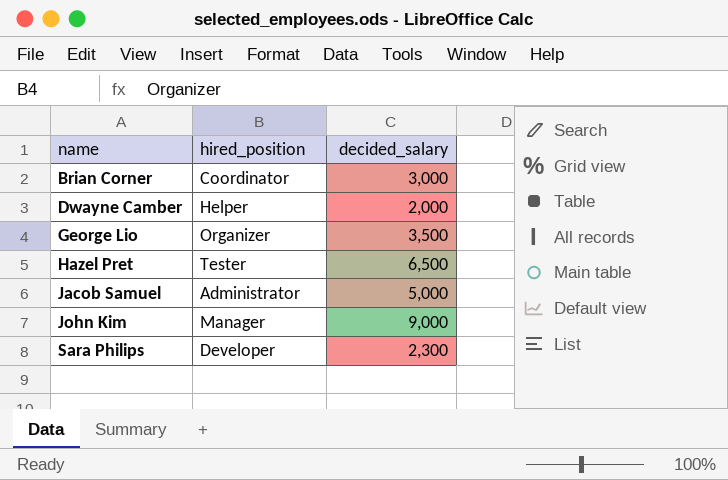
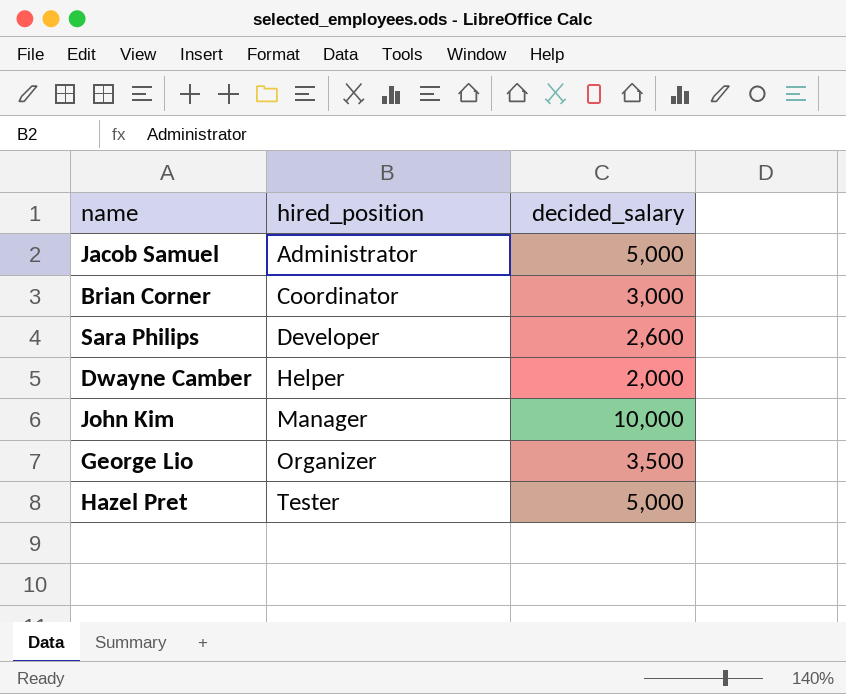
row order: name ascending -> hired_position ascending
Sara Philips | decided_salary: 2,300 -> 2,600
John Kim | decided_salary: 9,000 -> 10,000
Hazel Pret | decided_salary: 6,500 -> 5,000

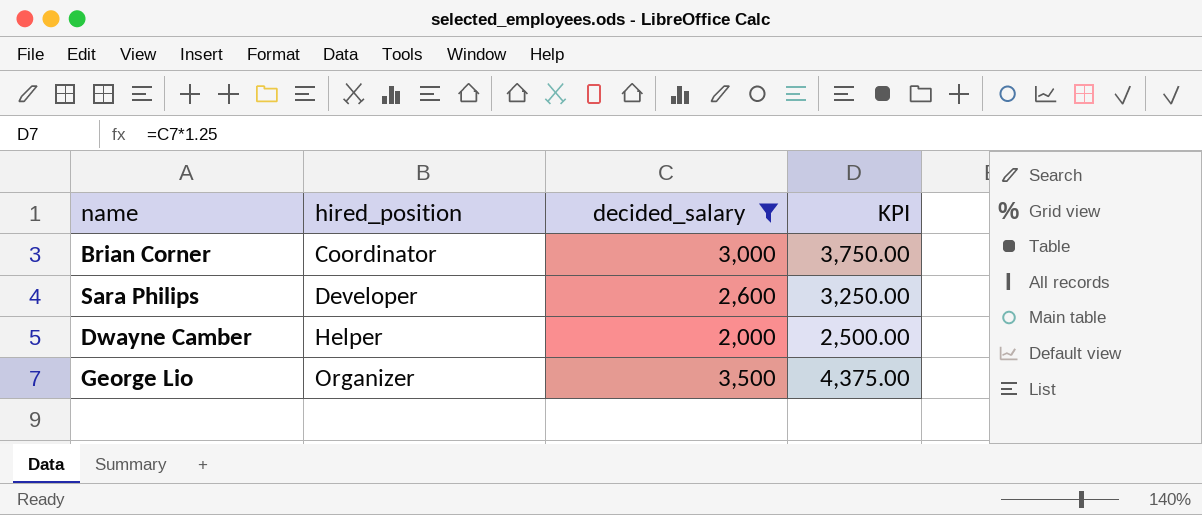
filter: none -> decided_salary <= 3,500
column KPI | formula: none -> [decided_salary] * 1.25

